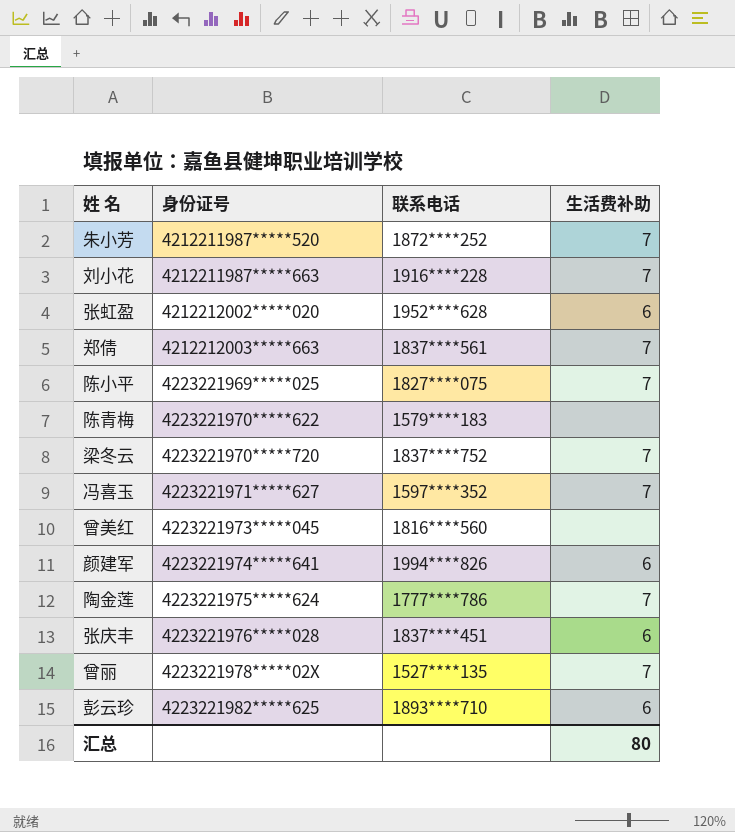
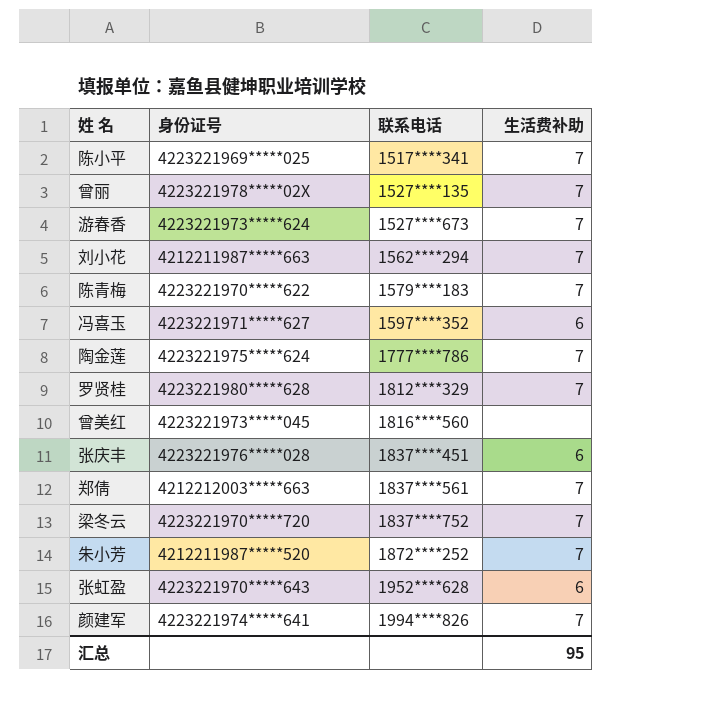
row order: 身份证号 ascending -> 联系电话 ascending
row 彭云珍: 4223221982*****625 | 1893****710 | 6 -> none
陈小平 | 联系电话: 1827****075 -> 1517****341
row 游春香: none -> 4223221973*****624 | 1527****673 | 7
刘小花 | 联系电话: 1916****228 -> 1562****294
陈青梅 | 生活费补助: none -> 7
冯喜玉 | 生活费补助: 7 -> 6
row 罗贤桂: none -> 4223221980*****628 | 1812****329 | 7
张虹盈 | 身份证号: 4212212002*****020 -> 4223221970*****643
颜建军 | 生活费补助: 6 -> 7
汇总 | 生活费补助: 80 -> 95

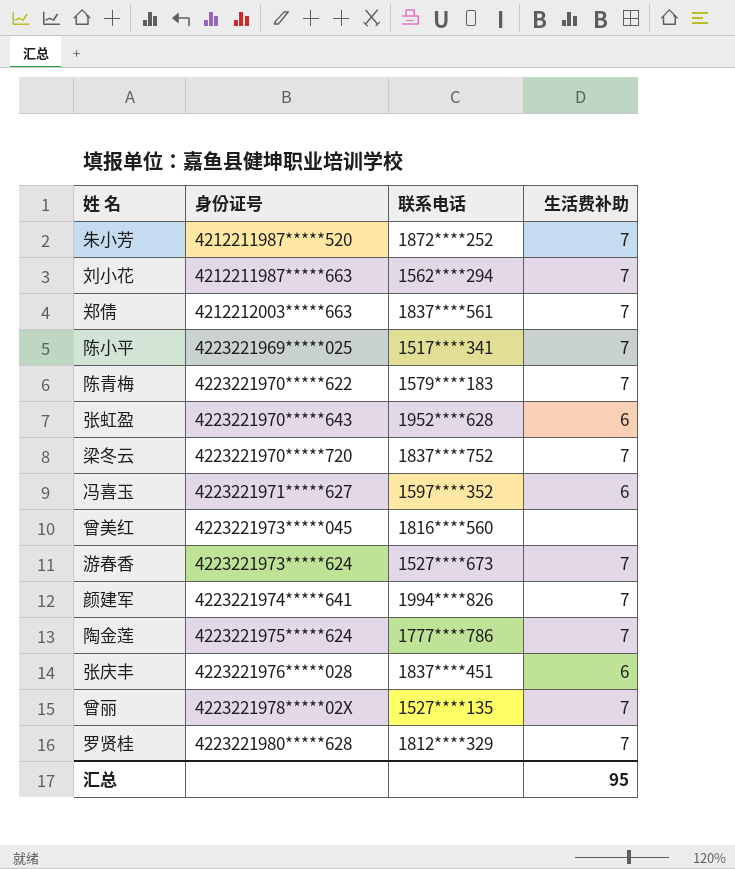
row order: 联系电话 ascending -> 身份证号 ascending

